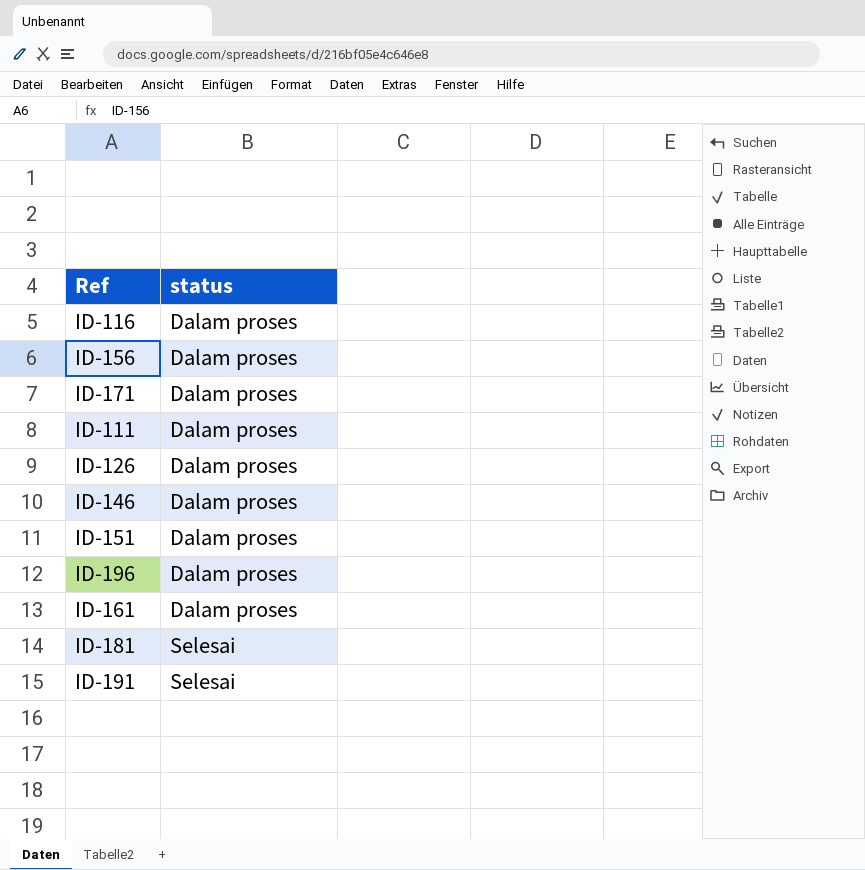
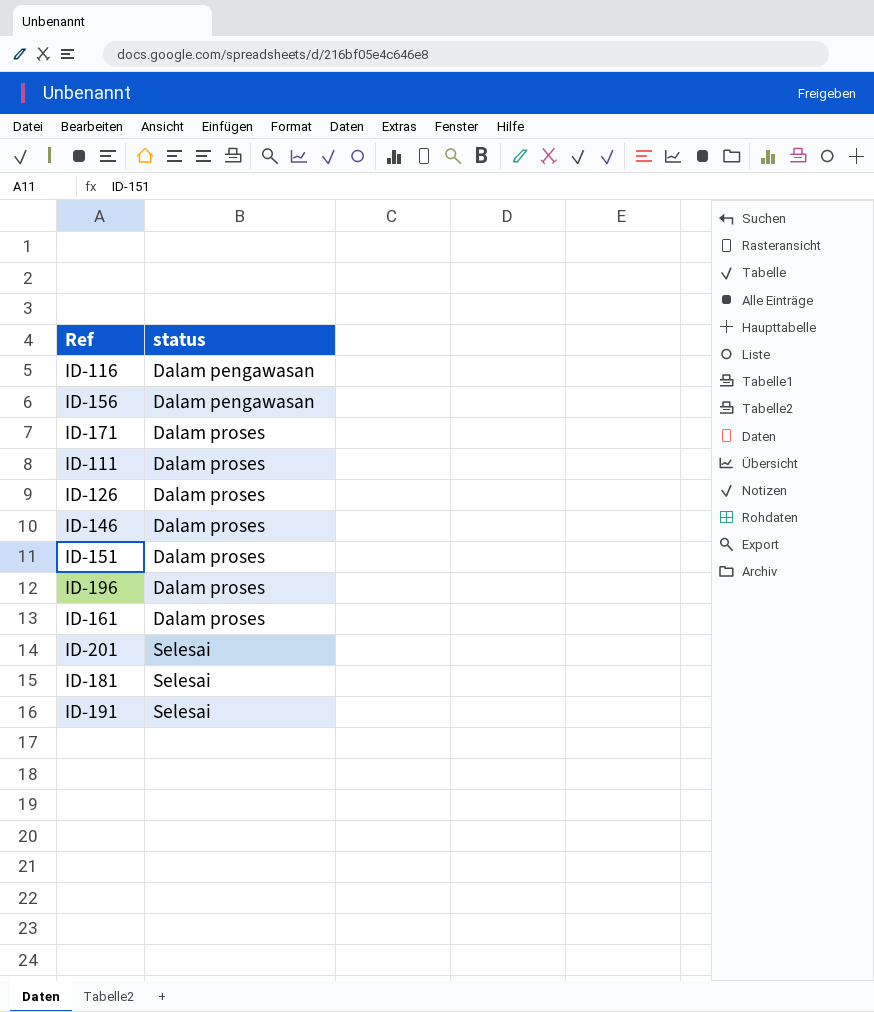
ID-116 | status: Dalam proses -> Dalam pengawasan
ID-156 | status: Dalam proses -> Dalam pengawasan
row ID-201: none -> Selesai

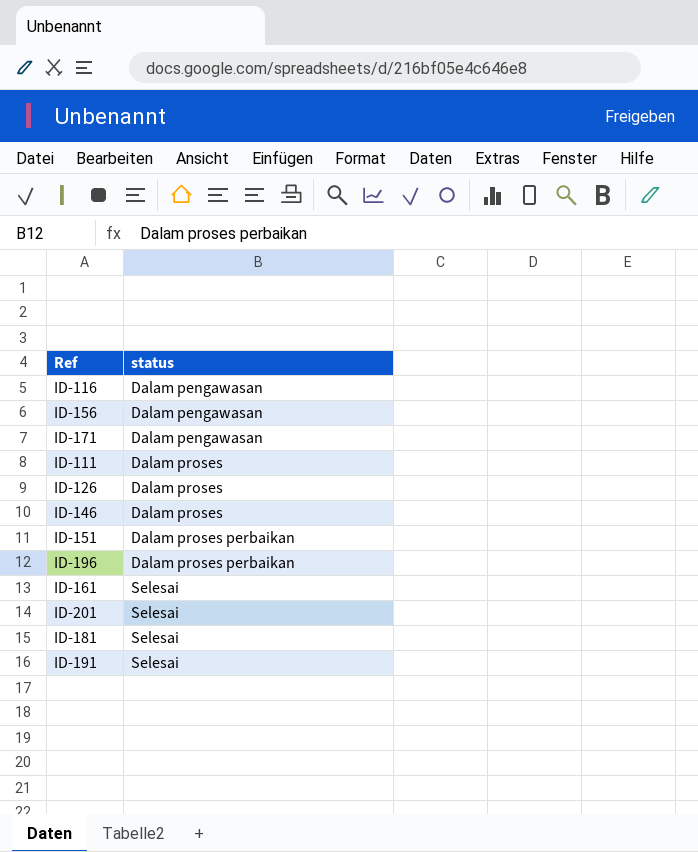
ID-171 | status: Dalam proses -> Dalam pengawasan
ID-151 | status: Dalam proses -> Dalam proses perbaikan
ID-196 | status: Dalam proses -> Dalam proses perbaikan
ID-161 | status: Dalam proses -> Selesai

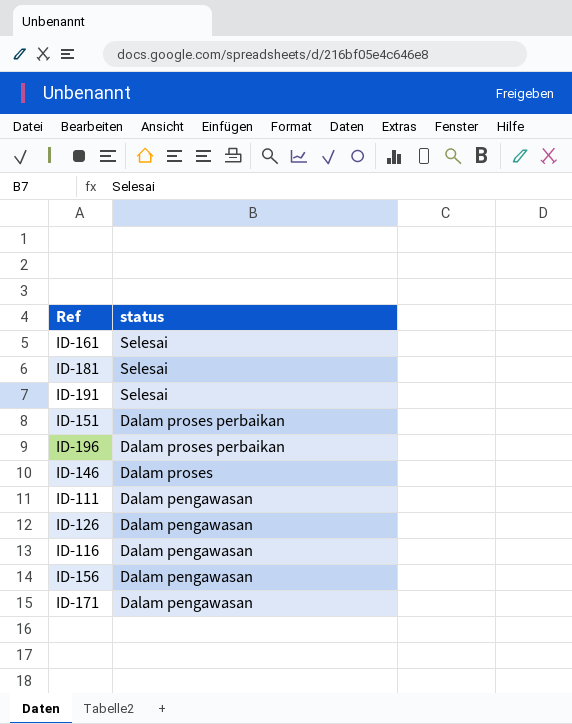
row order: status ascending -> status descending
row ID-201: Selesai -> none
ID-111 | status: Dalam proses -> Dalam pengawasan
ID-126 | status: Dalam proses -> Dalam pengawasan

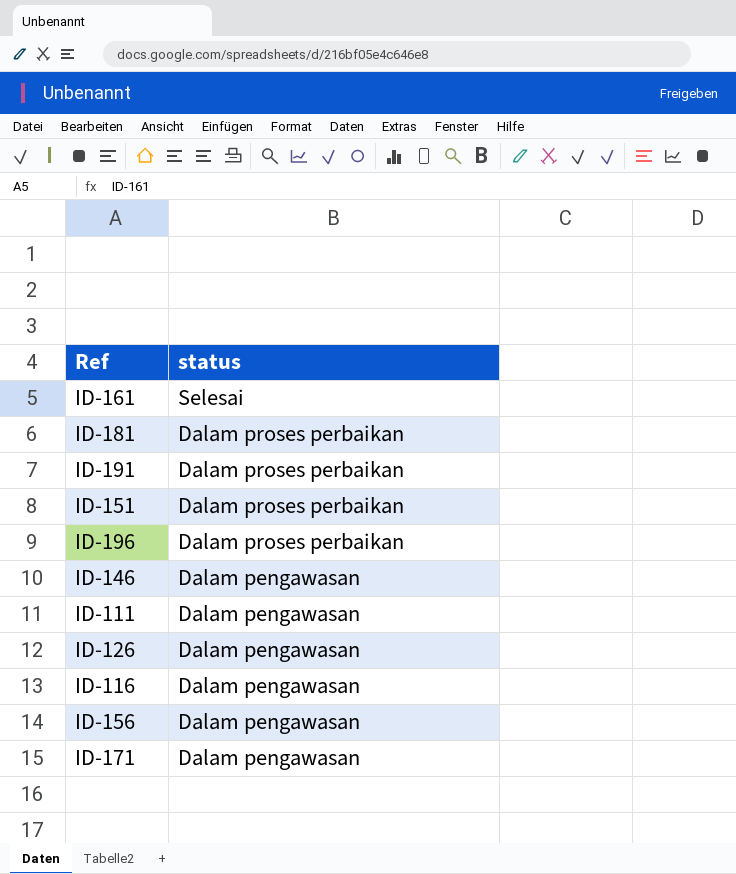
ID-181 | status: Selesai -> Dalam proses perbaikan
ID-191 | status: Selesai -> Dalam proses perbaikan
ID-146 | status: Dalam proses -> Dalam pengawasan

